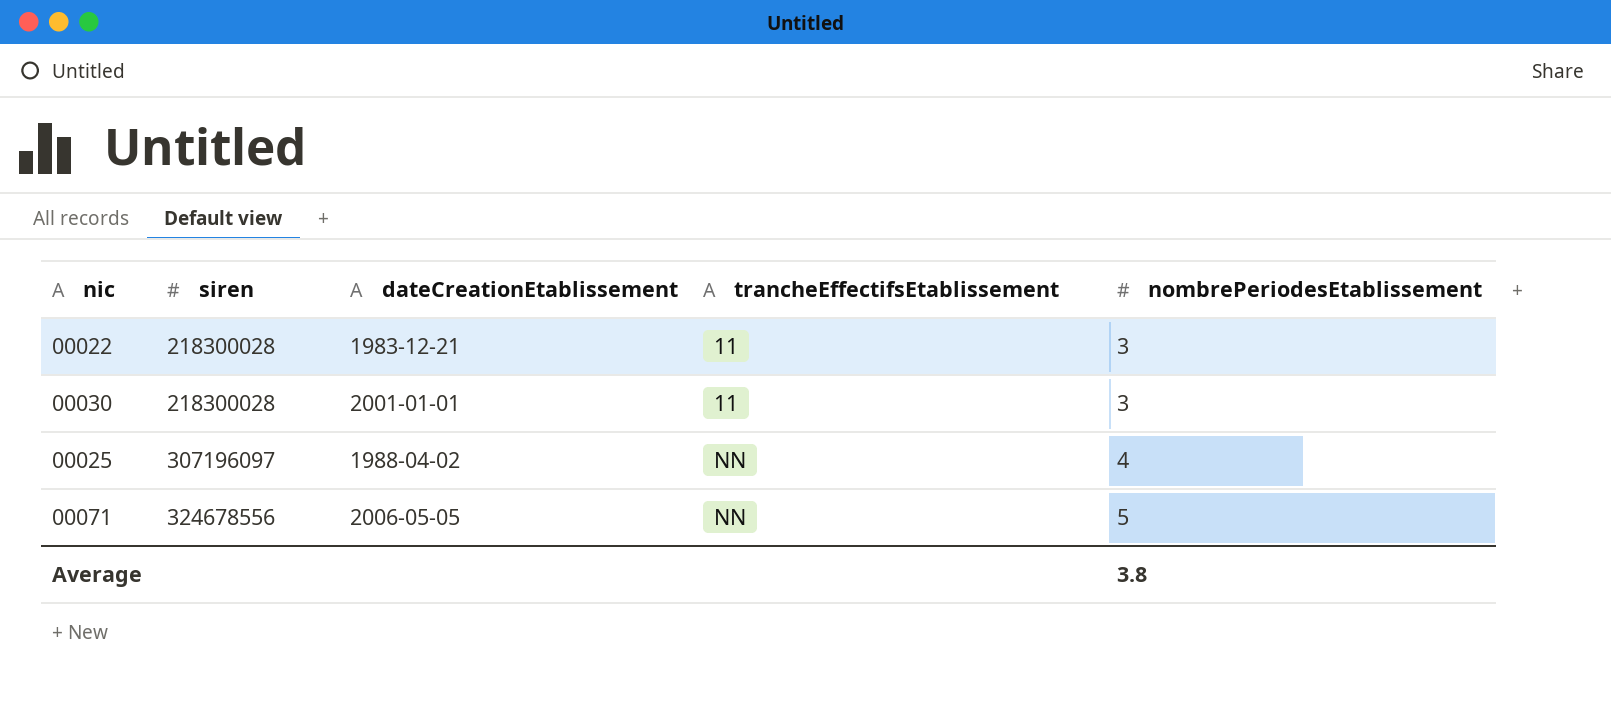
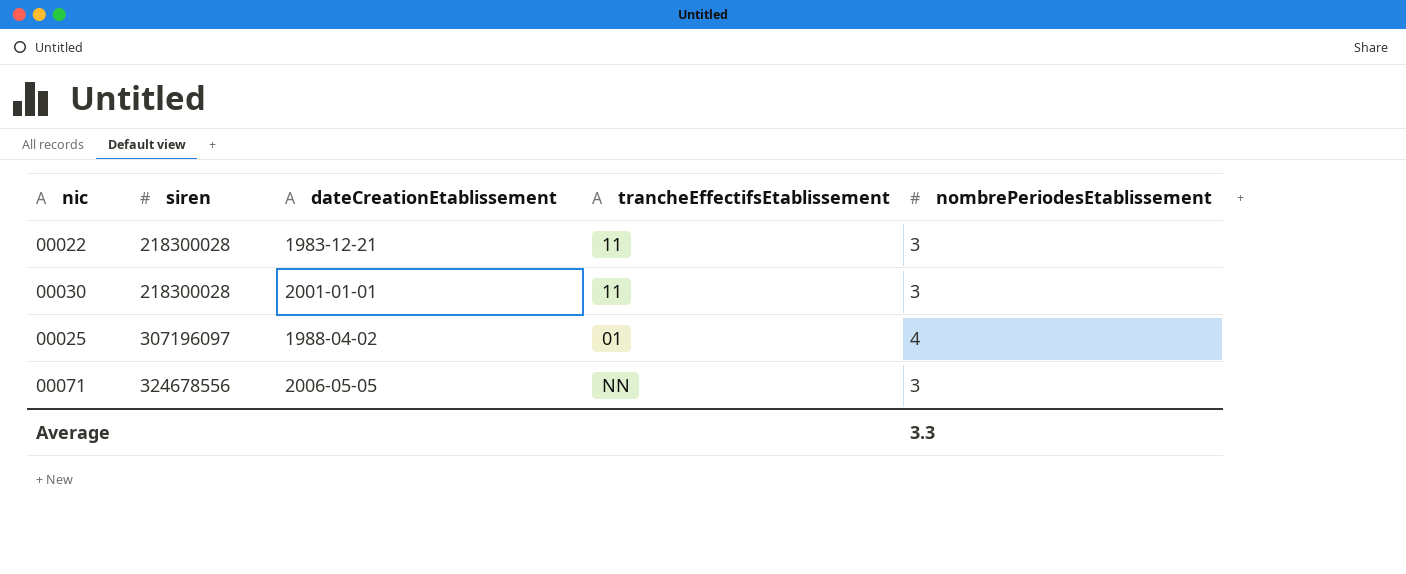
00025 | trancheEffectifsEtablissement: NN -> 01
00071 | nombrePeriodesEtablissement: 5 -> 3
Average | nombrePeriodesEtablissement: 3.8 -> 3.3

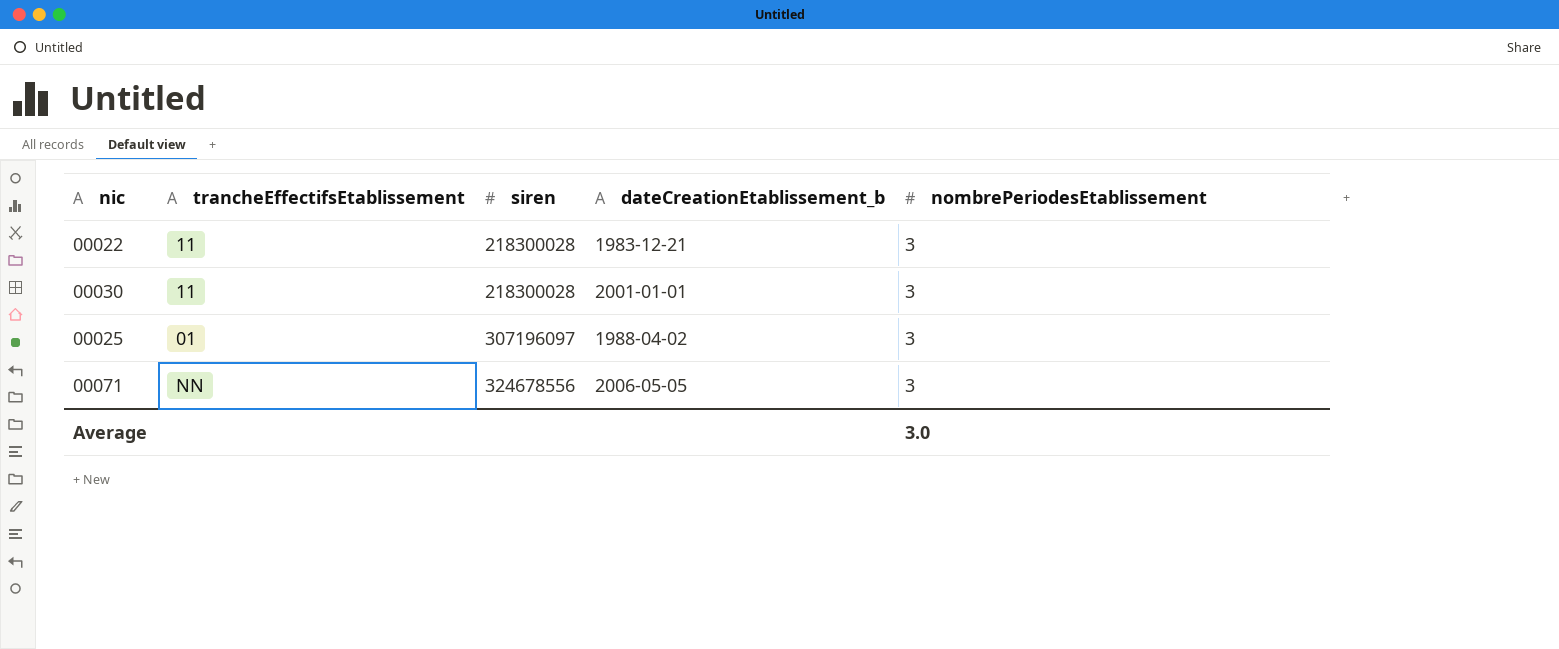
column trancheEffectifsEtablissement | position: 4 -> 2
column name: dateCreationEtablissement -> dateCreationEtablissement_b
00025 | nombrePeriodesEtablissement: 4 -> 3
Average | nombrePeriodesEtablissement: 3.3 -> 3.0

